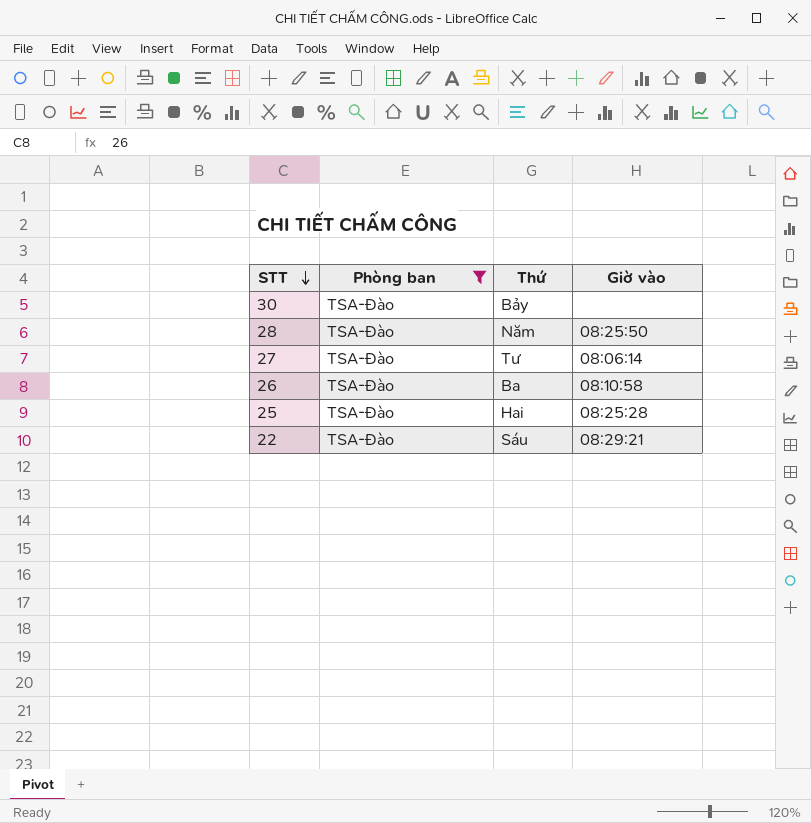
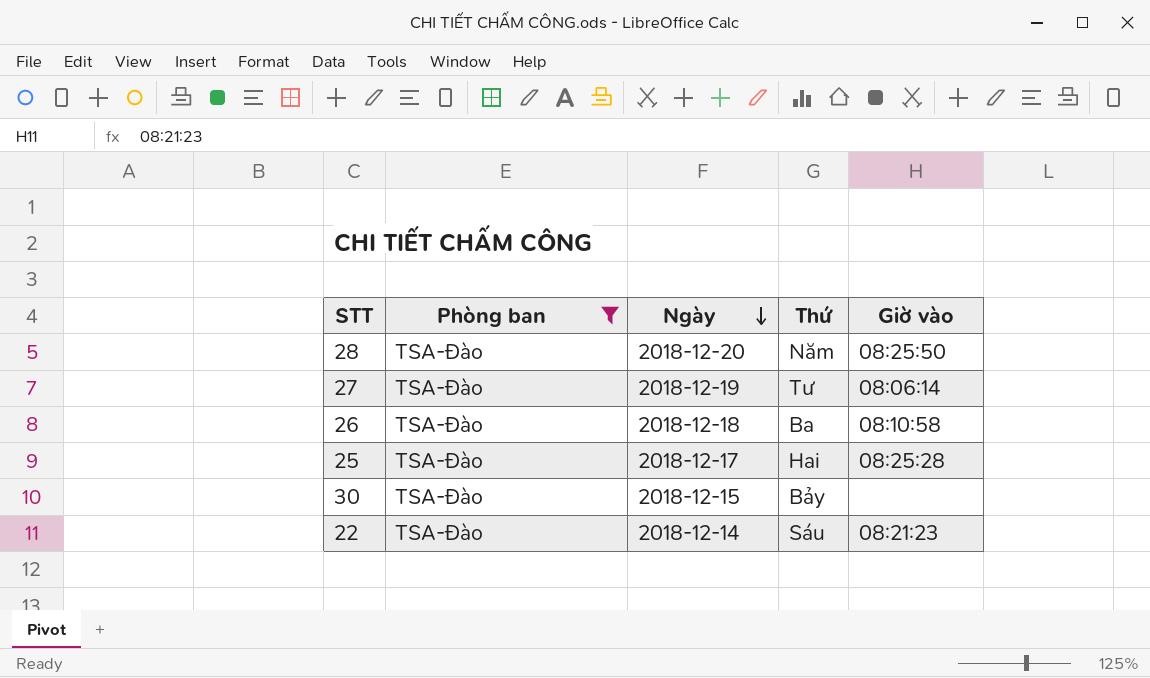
row order: STT descending -> Ngày descending
column Ngày | position: none -> 3
22 | Giờ vào: 08:29:21 -> 08:21:23

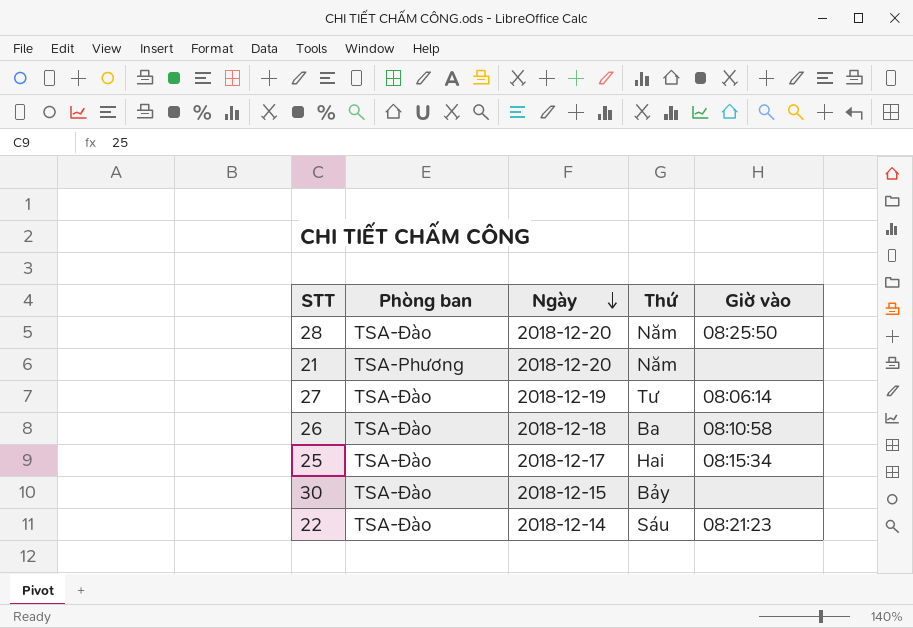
filter: Phòng ban = TSA-Đào -> none
25 | Giờ vào: 08:25:28 -> 08:15:34

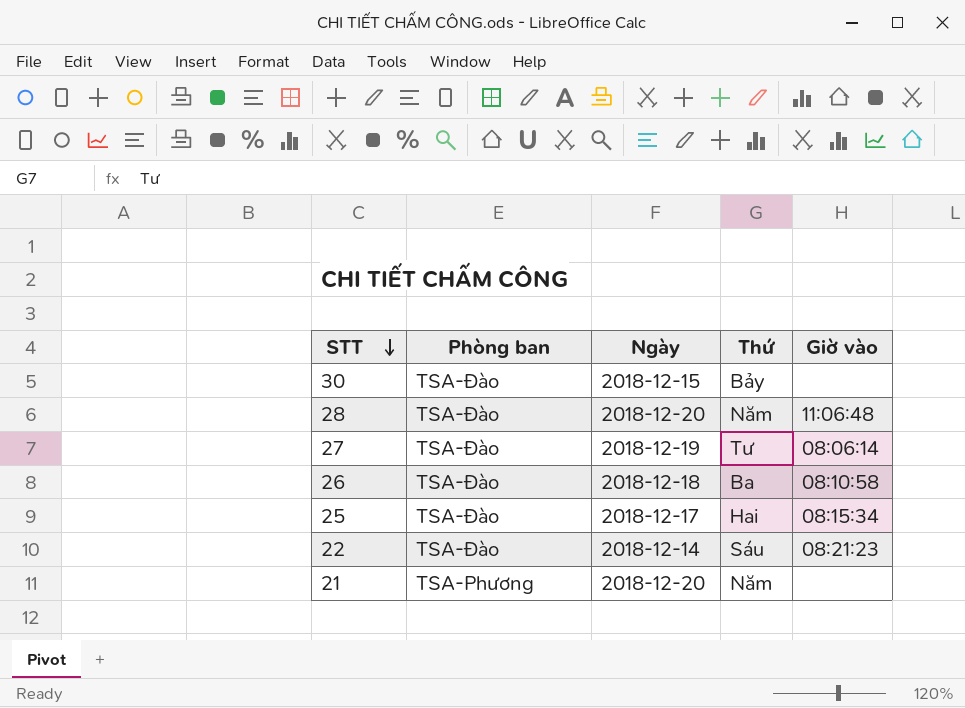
row order: Ngày descending -> STT descending
28 | Giờ vào: 08:25:50 -> 11:06:48

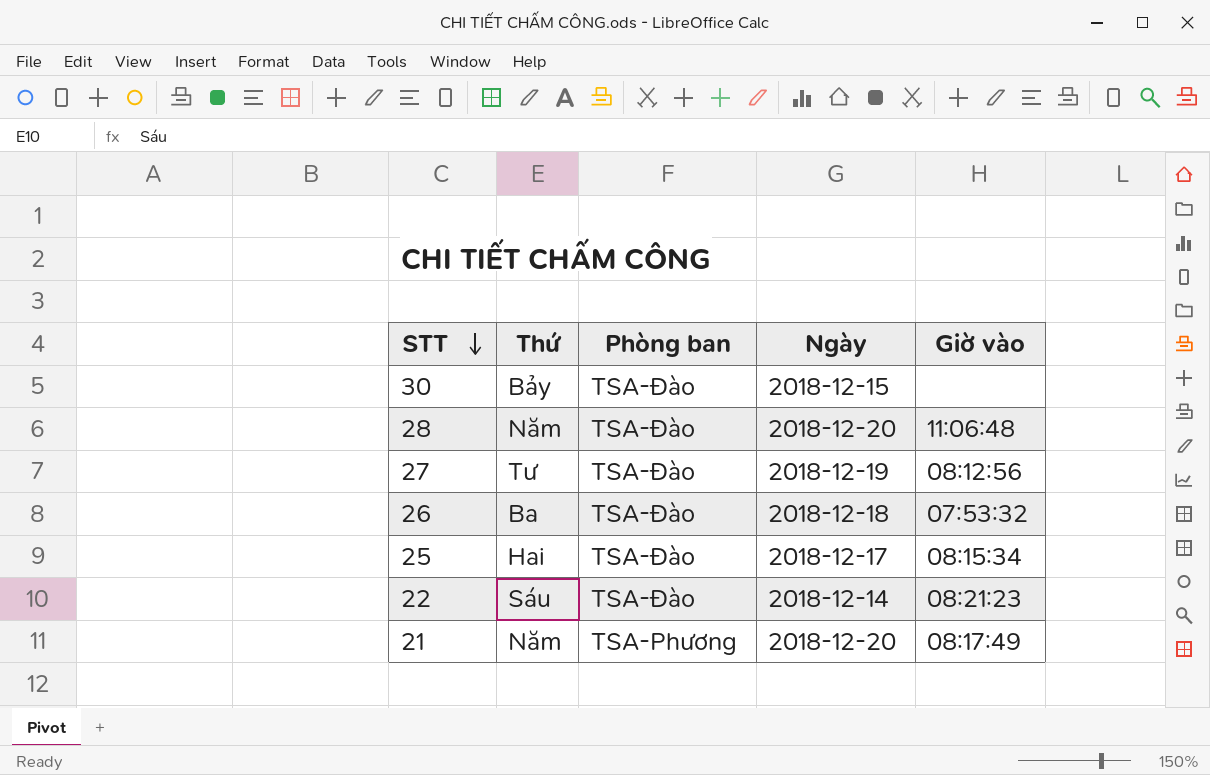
column Thứ | position: 4 -> 2
27 | Giờ vào: 08:06:14 -> 08:12:56
26 | Giờ vào: 08:10:58 -> 07:53:32
21 | Giờ vào: none -> 08:17:49

